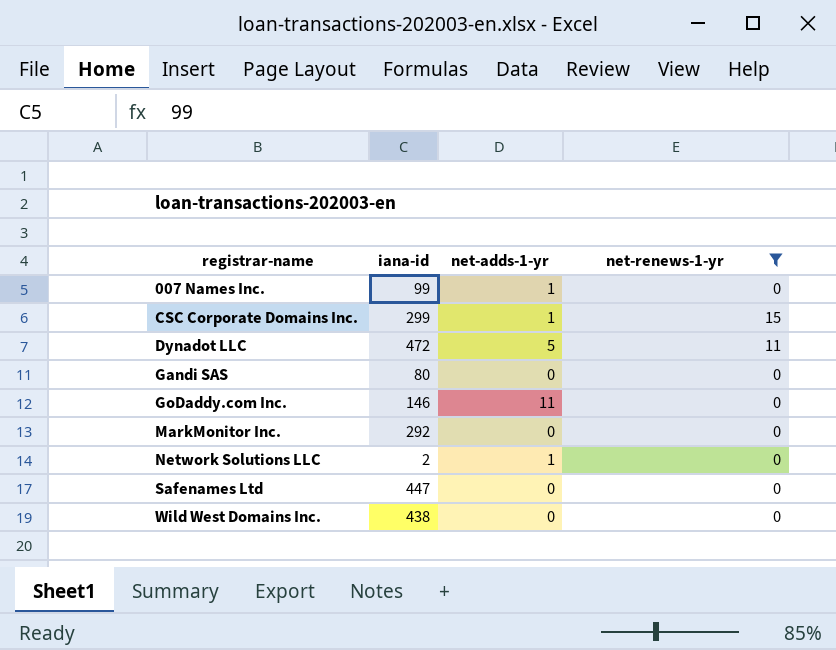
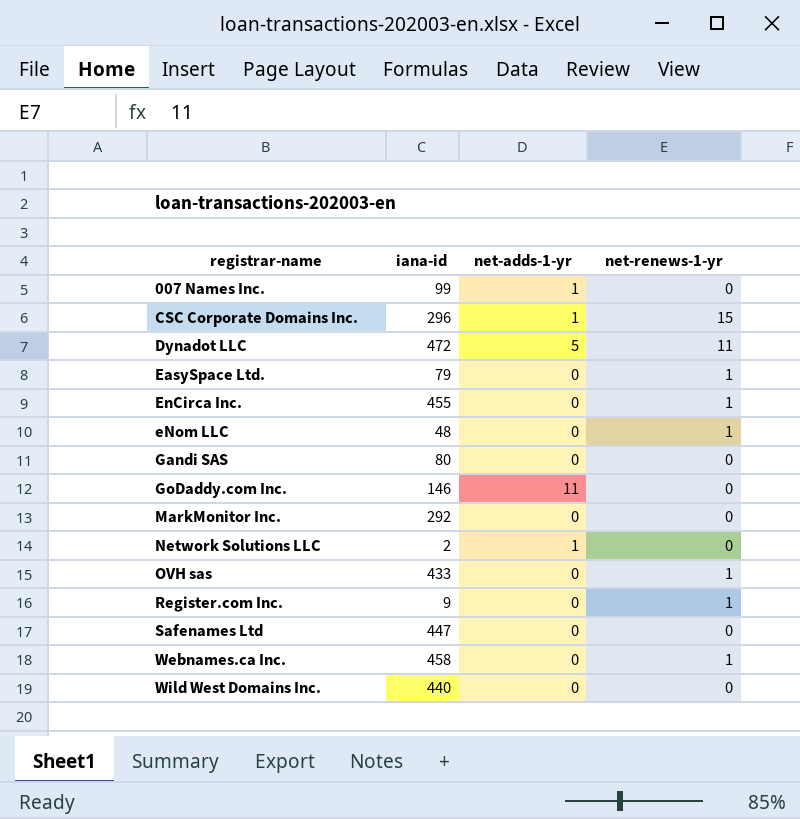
filter: net-renews-1-yr != 1 -> none
CSC Corporate Domains Inc. | iana-id: 299 -> 296
Wild West Domains Inc. | iana-id: 438 -> 440

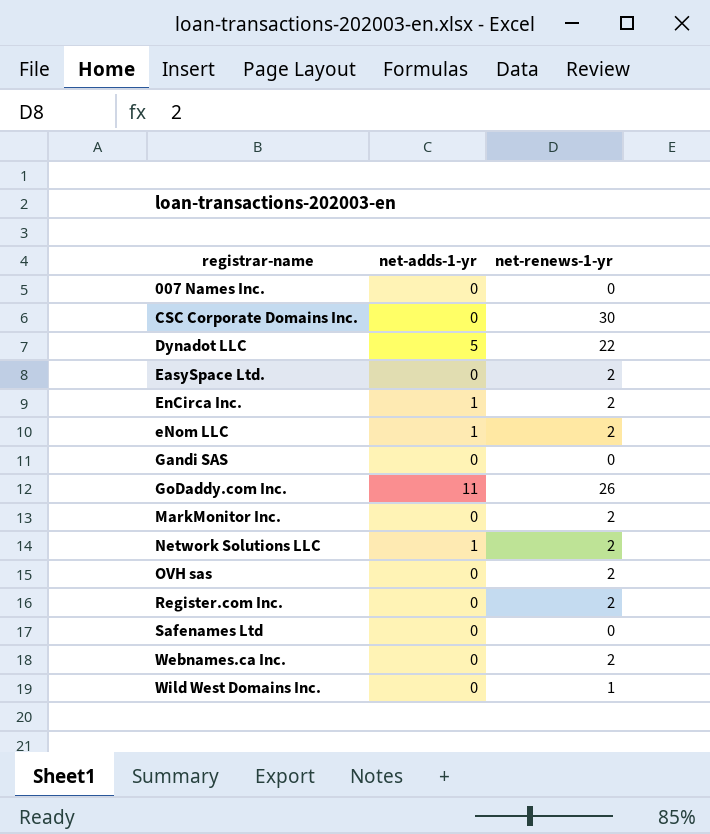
column iana-id | position: 2 -> none
007 Names Inc. | net-adds-1-yr: 1 -> 0
CSC Corporate Domains Inc. | net-adds-1-yr: 1 -> 0
CSC Corporate Domains Inc. | net-renews-1-yr: 15 -> 30
Dynadot LLC | net-renews-1-yr: 11 -> 22
EasySpace Ltd. | net-renews-1-yr: 1 -> 2
EnCirca Inc. | net-adds-1-yr: 0 -> 1
EnCirca Inc. | net-renews-1-yr: 1 -> 2
eNom LLC | net-adds-1-yr: 0 -> 1
eNom LLC | net-renews-1-yr: 1 -> 2
GoDaddy.com Inc. | net-renews-1-yr: 0 -> 26
MarkMonitor Inc. | net-renews-1-yr: 0 -> 2
Network Solutions LLC | net-renews-1-yr: 0 -> 2
OVH sas | net-renews-1-yr: 1 -> 2
Register.com Inc. | net-renews-1-yr: 1 -> 2
Webnames.ca Inc. | net-renews-1-yr: 1 -> 2
Wild West Domains Inc. | net-renews-1-yr: 0 -> 1

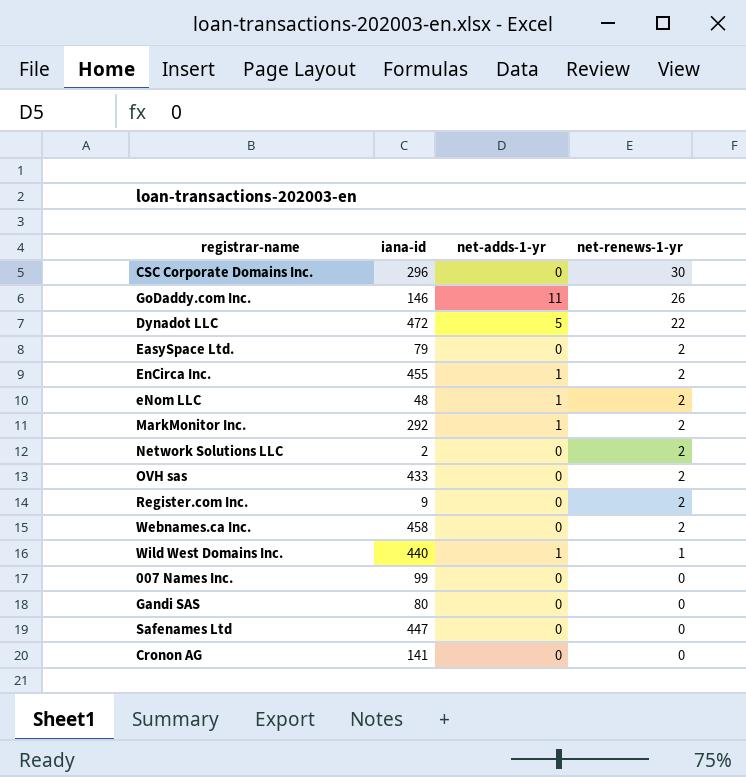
row order: registrar-name ascending -> net-renews-1-yr descending
column iana-id | position: none -> 2
MarkMonitor Inc. | net-adds-1-yr: 0 -> 1
Network Solutions LLC | net-adds-1-yr: 1 -> 0
Wild West Domains Inc. | net-adds-1-yr: 0 -> 1
row Cronon AG: none -> 141 | 0 | 0

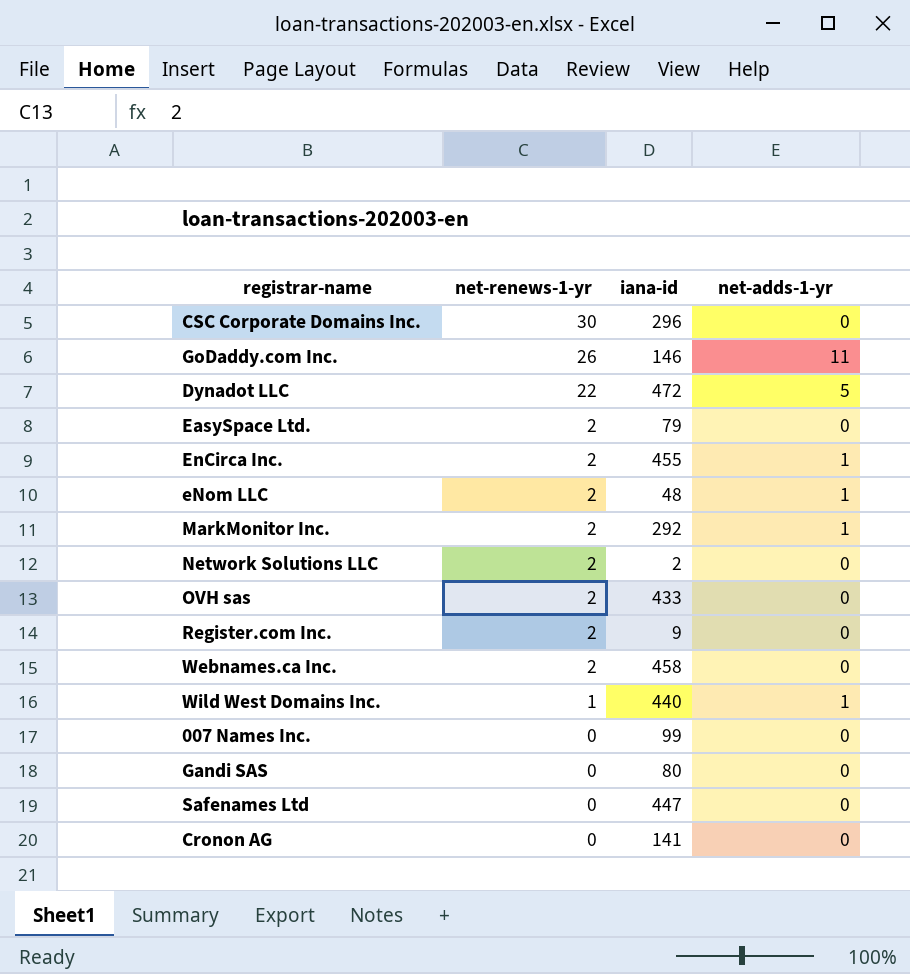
column net-renews-1-yr | position: 4 -> 2

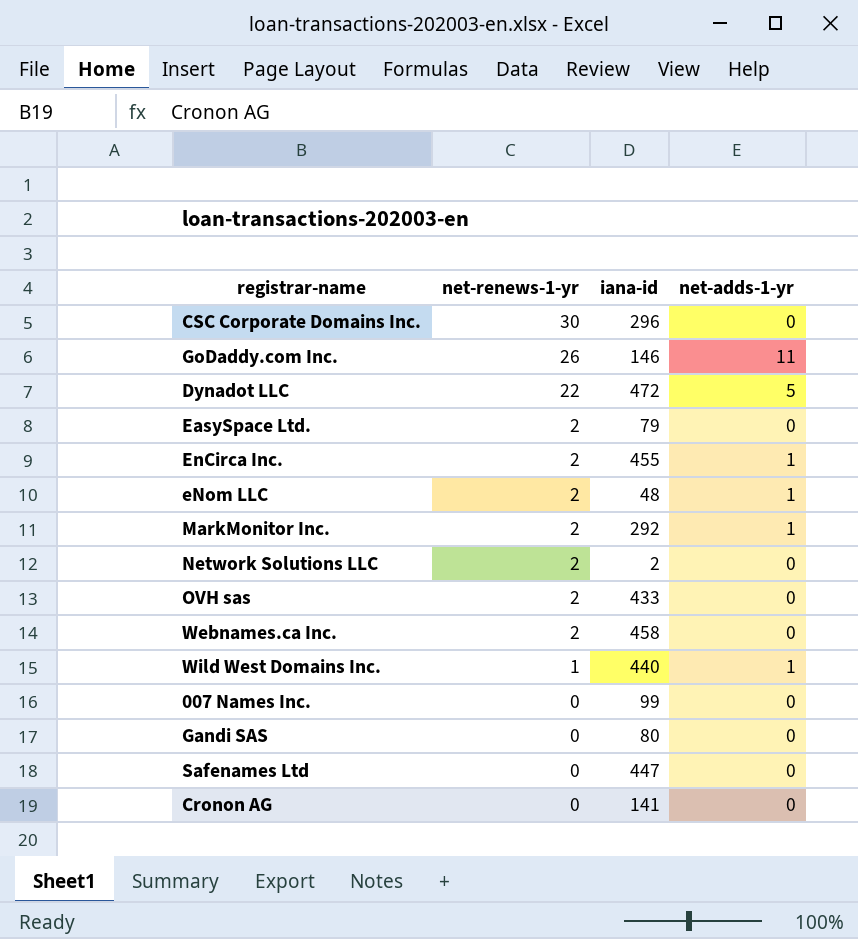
row Register.com Inc.: 2 | 9 | 0 -> none

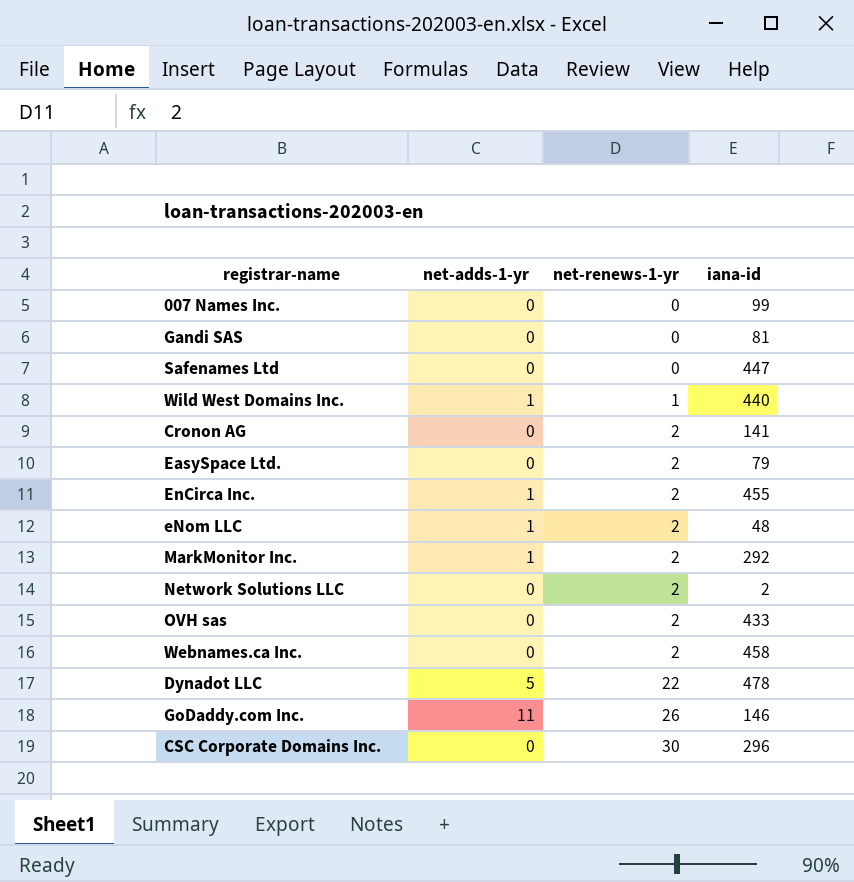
row order: net-renews-1-yr descending -> net-renews-1-yr ascending
column net-adds-1-yr | position: 4 -> 2
Gandi SAS | iana-id: 80 -> 81
Cronon AG | net-renews-1-yr: 0 -> 2
Dynadot LLC | iana-id: 472 -> 478

